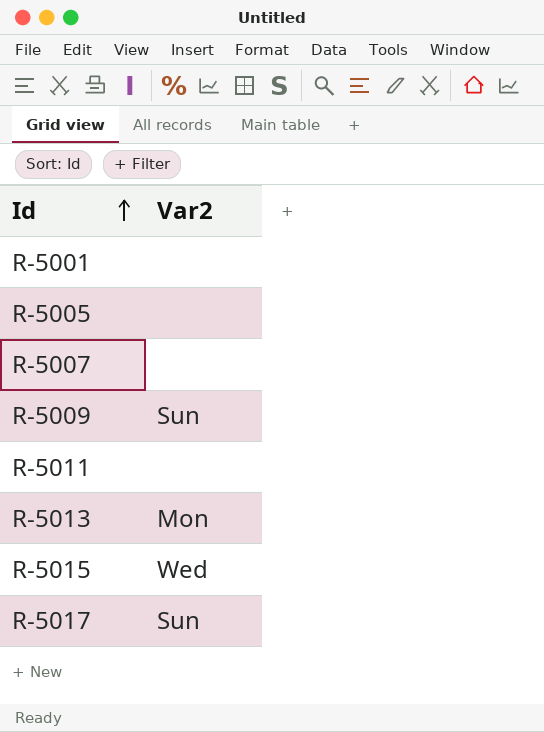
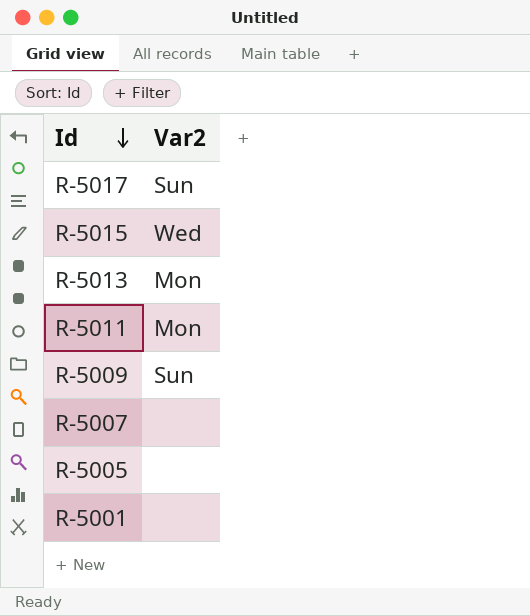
row order: Id ascending -> Id descending
R-5011 | Var2: none -> Mon

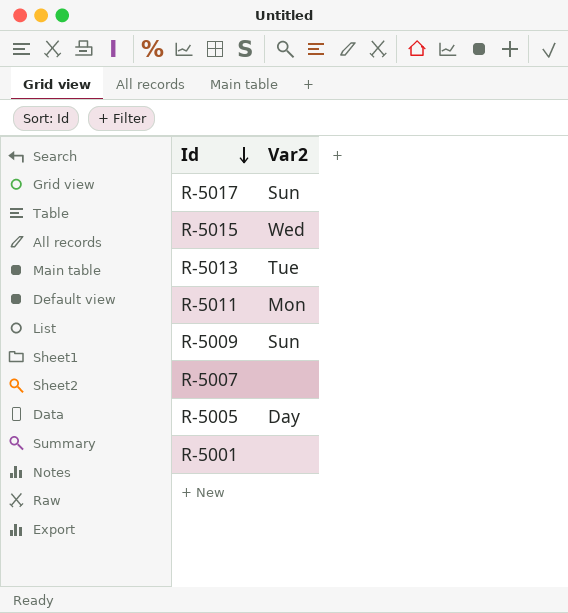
R-5013 | Var2: Mon -> Tue
R-5005 | Var2: none -> Day

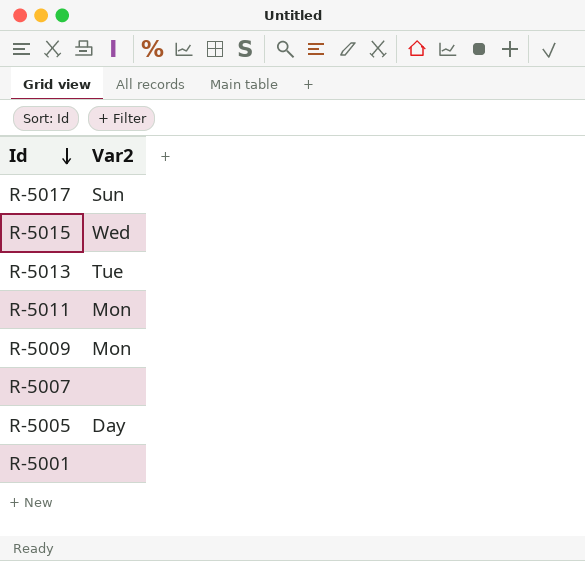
R-5009 | Var2: Sun -> Mon

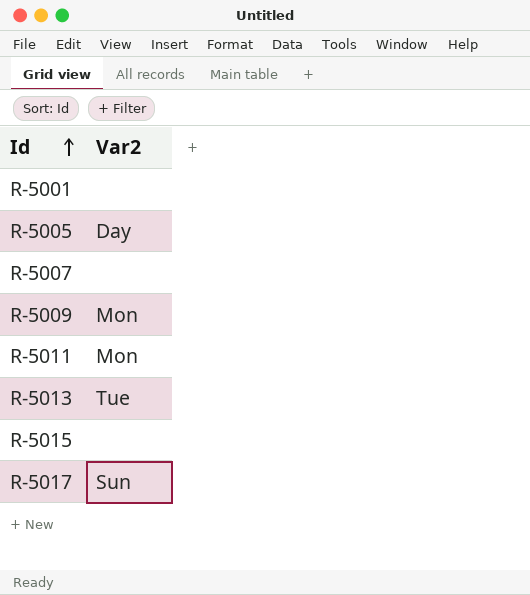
row order: Id descending -> Id ascending
R-5015 | Var2: Wed -> none

